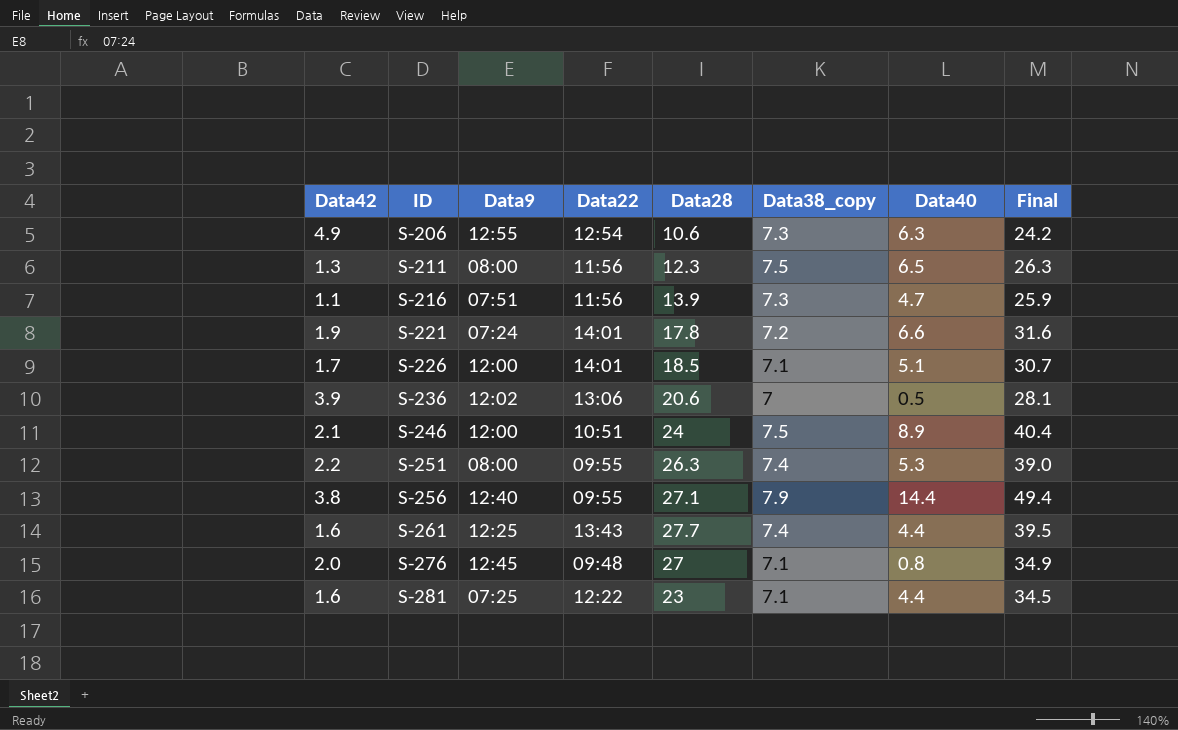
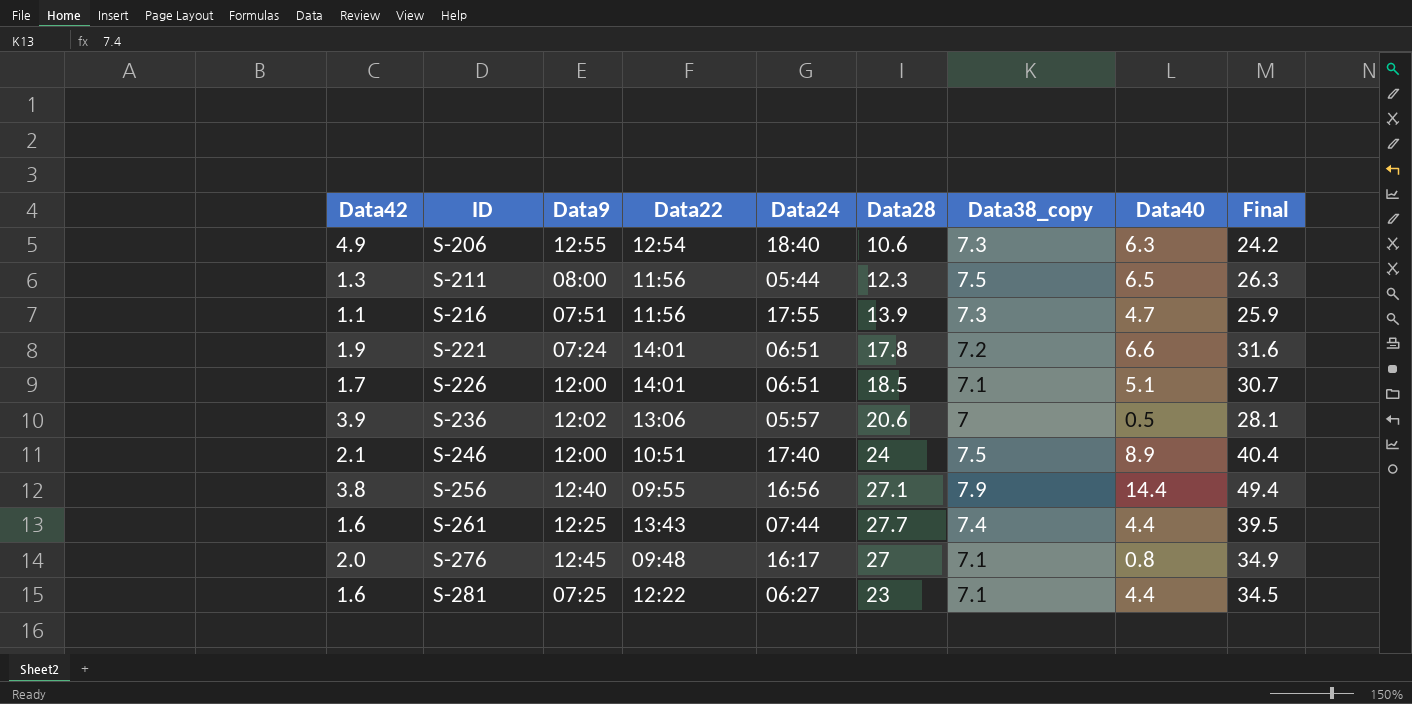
column Data24 | position: none -> 5
row S-251: 2.2 | 08:00 | 09:55 | 26.3 | 7.4 | 5.3 | 39.0 -> none

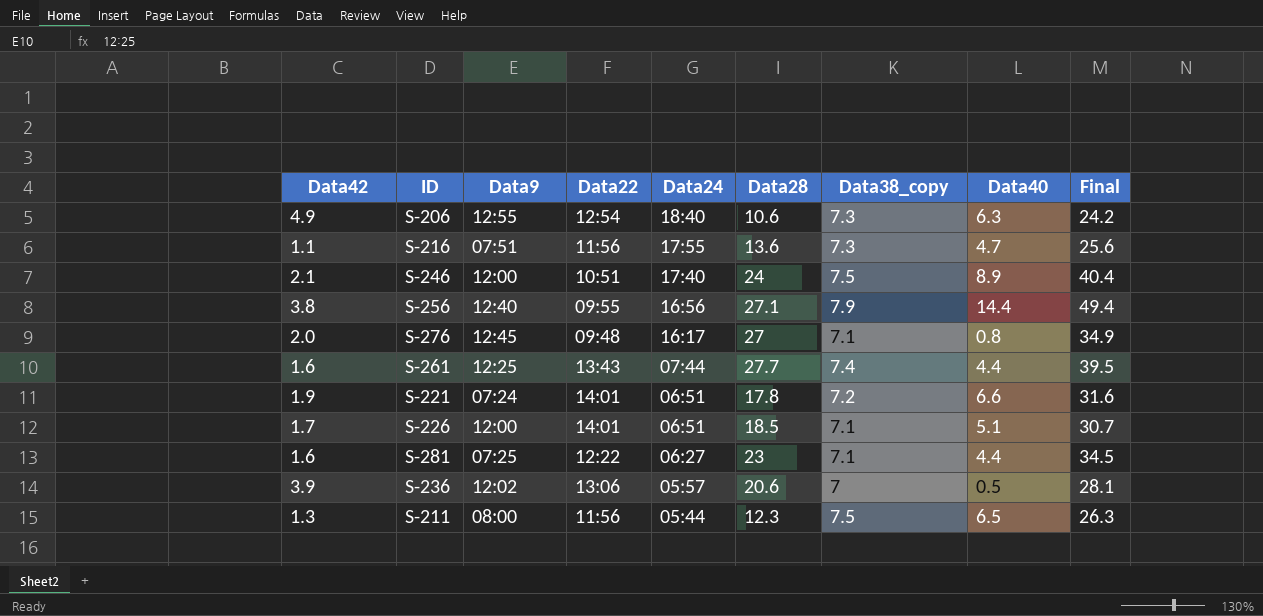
row order: ID ascending -> Data24 descending
S-216 | Data28: 13.9 -> 13.6
S-216 | Final: 25.9 -> 25.6

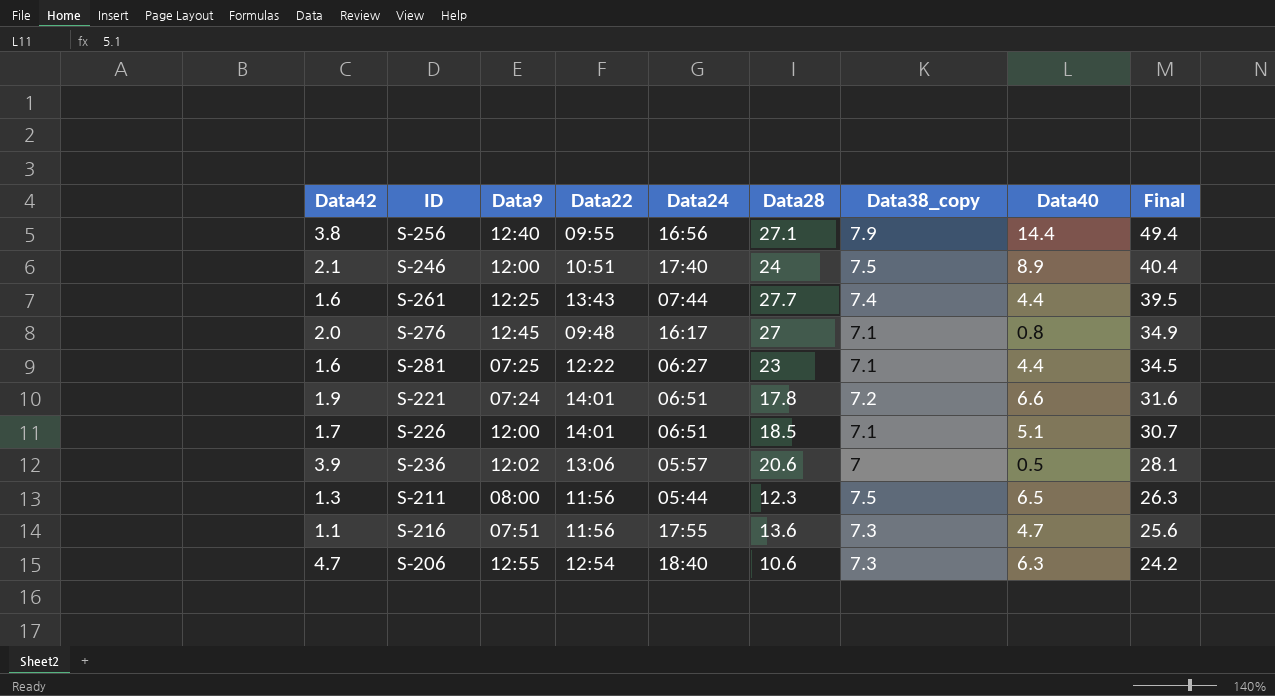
row order: Data24 descending -> Final descending
S-206 | Data42: 4.9 -> 4.7

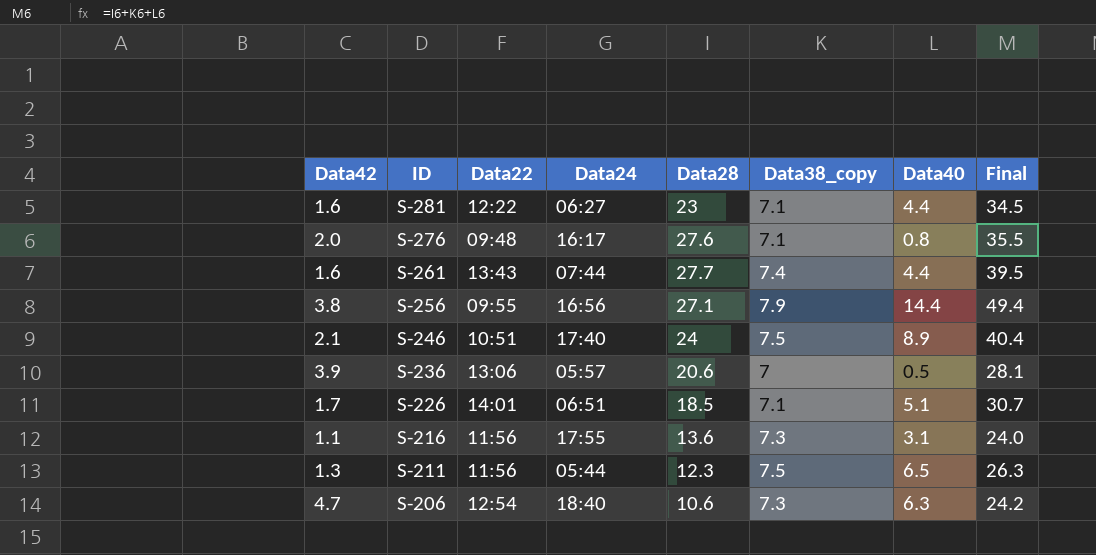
row order: Final descending -> ID descending
column Data9 | position: 3 -> none
row S-221: 1.9 | 07:24 | 14:01 | 06:51 | 17.8 | 7.2 | 6.6 | 31.6 -> none
S-276 | Data28: 27 -> 27.6
S-276 | Final: 34.9 -> 35.5
S-216 | Data40: 4.7 -> 3.1
S-216 | Final: 25.6 -> 24.0

